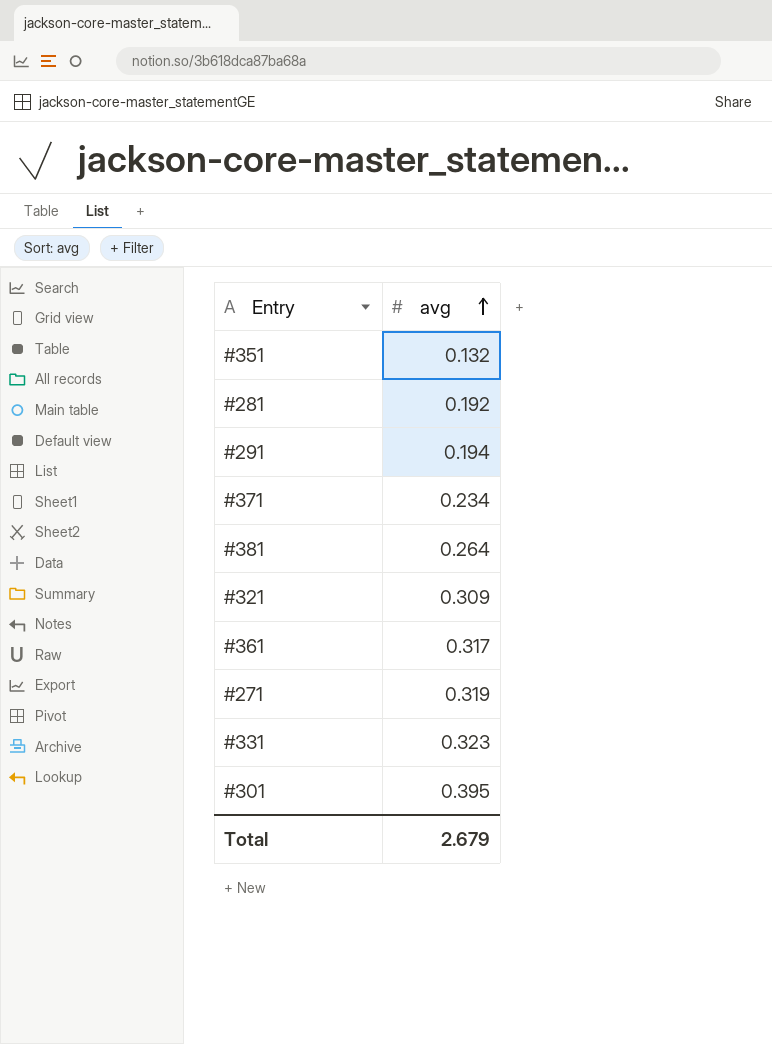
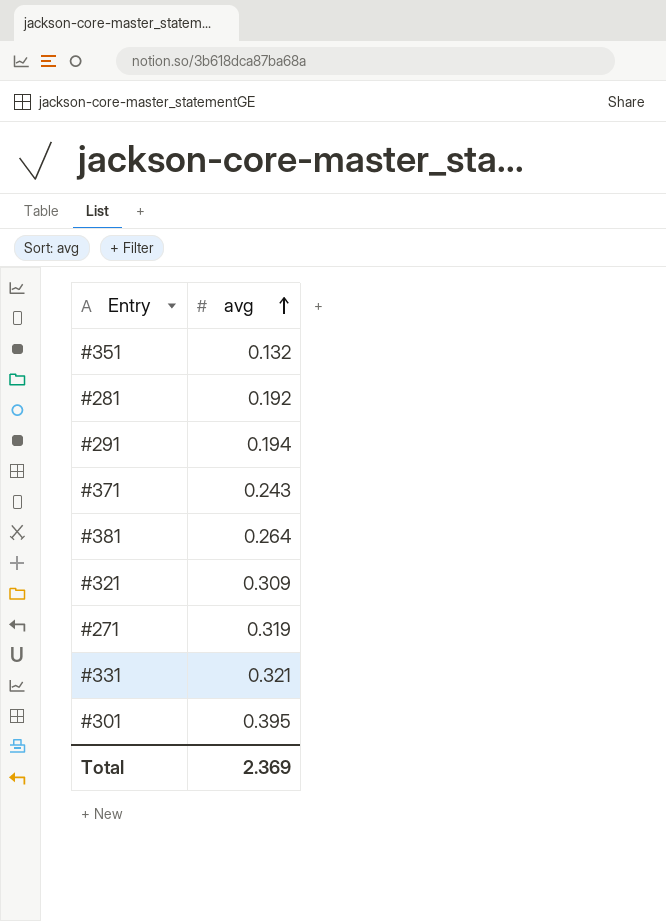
row #361: 0.317 -> none
#371 | avg: 0.234 -> 0.243
#331 | avg: 0.323 -> 0.321
Total | avg: 2.679 -> 2.369

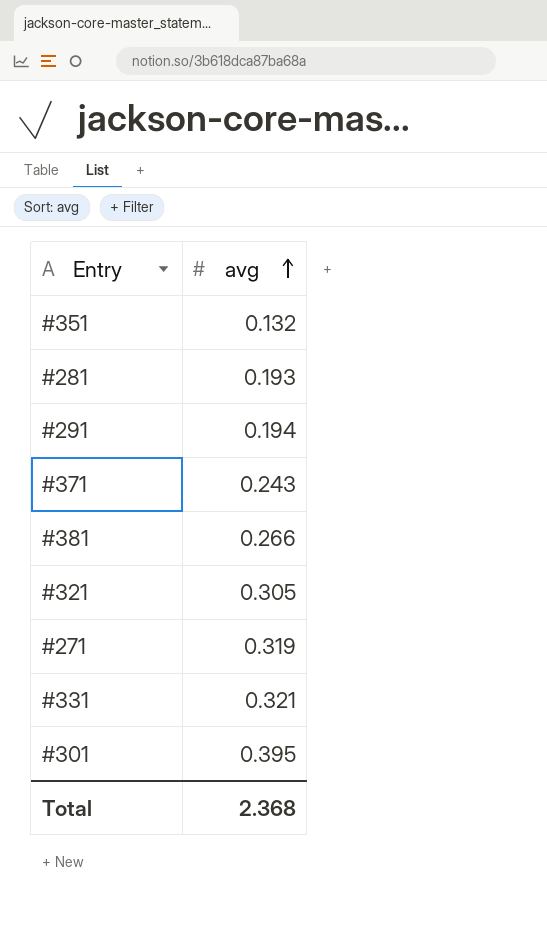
#281 | avg: 0.192 -> 0.193
#381 | avg: 0.264 -> 0.266
#321 | avg: 0.309 -> 0.305
Total | avg: 2.369 -> 2.368

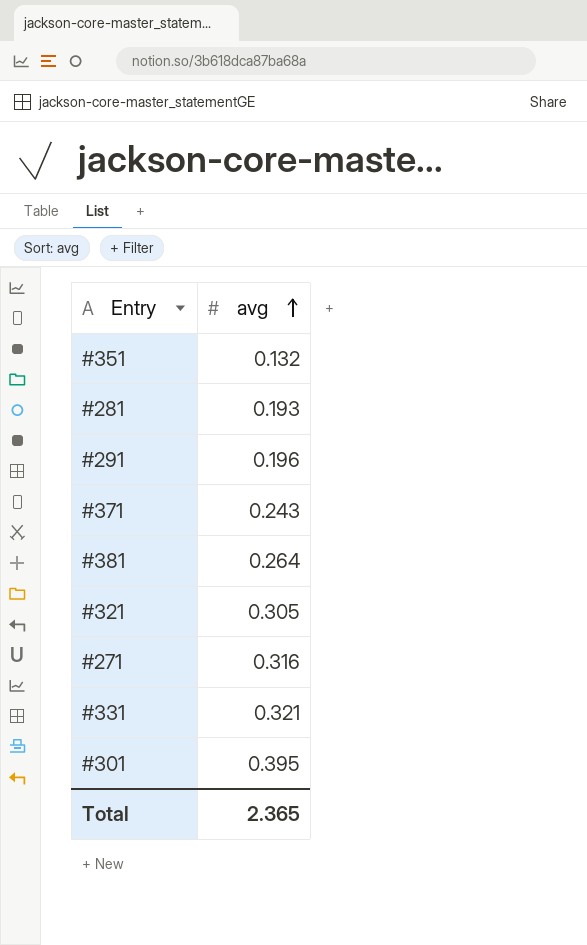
#291 | avg: 0.194 -> 0.196
#381 | avg: 0.266 -> 0.264
#271 | avg: 0.319 -> 0.316
Total | avg: 2.368 -> 2.365

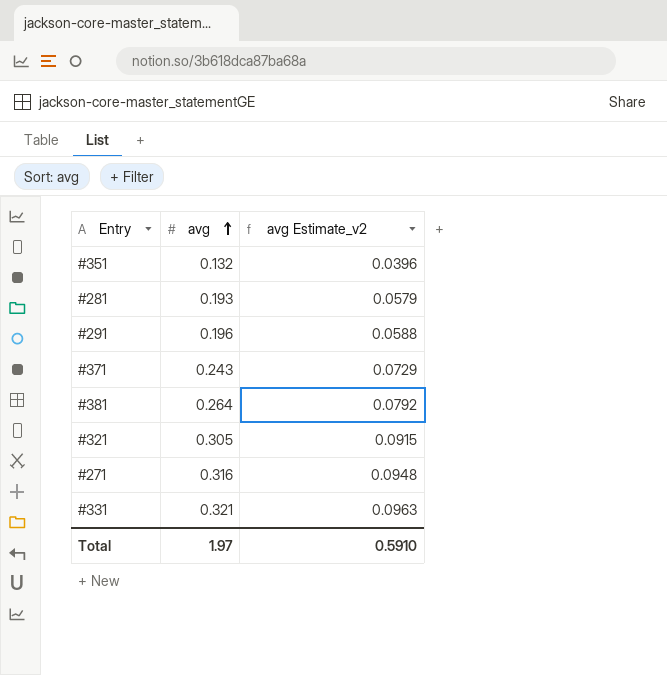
column avg Estimate_v2 | formula: none -> [avg] * 0.3
row #301: 0.395 -> none
Total | avg: 2.365 -> 1.97

